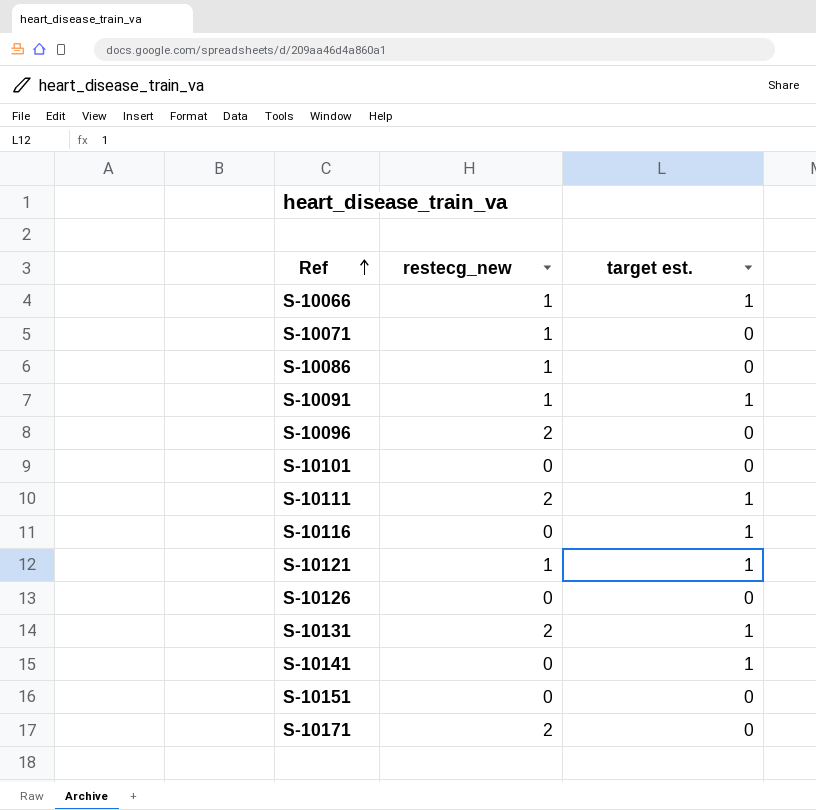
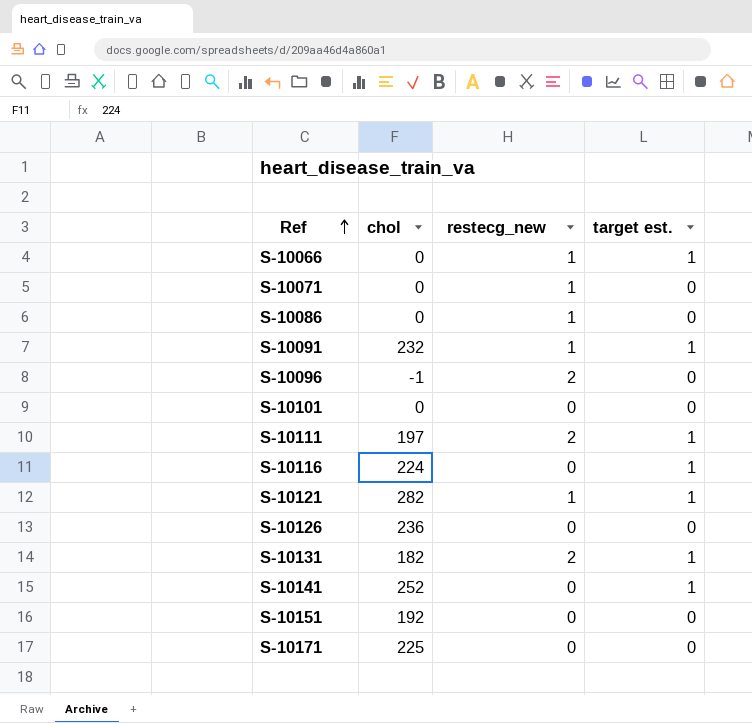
column chol | position: none -> 2
S-10171 | restecg_new: 2 -> 0

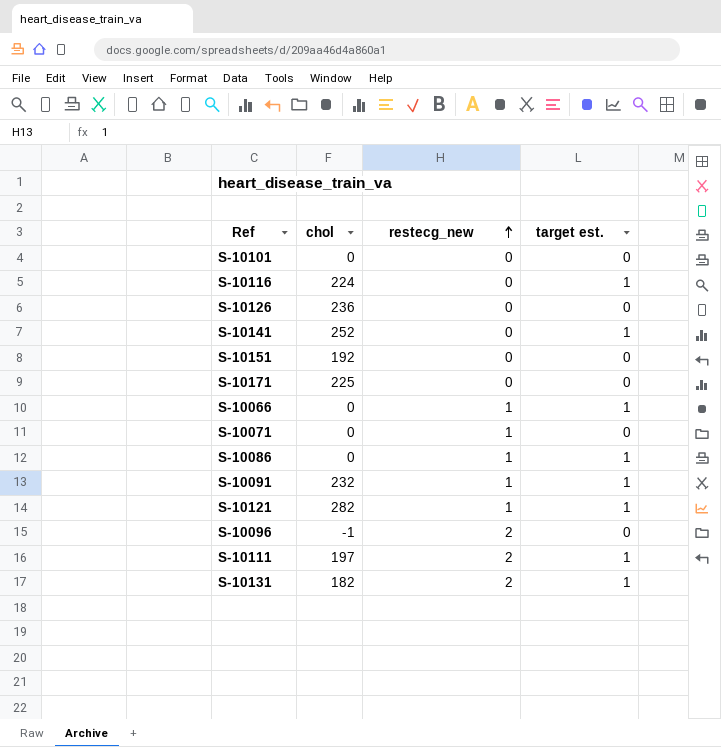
row order: Ref ascending -> restecg_new ascending
S-10086 | target est.: 0 -> 1

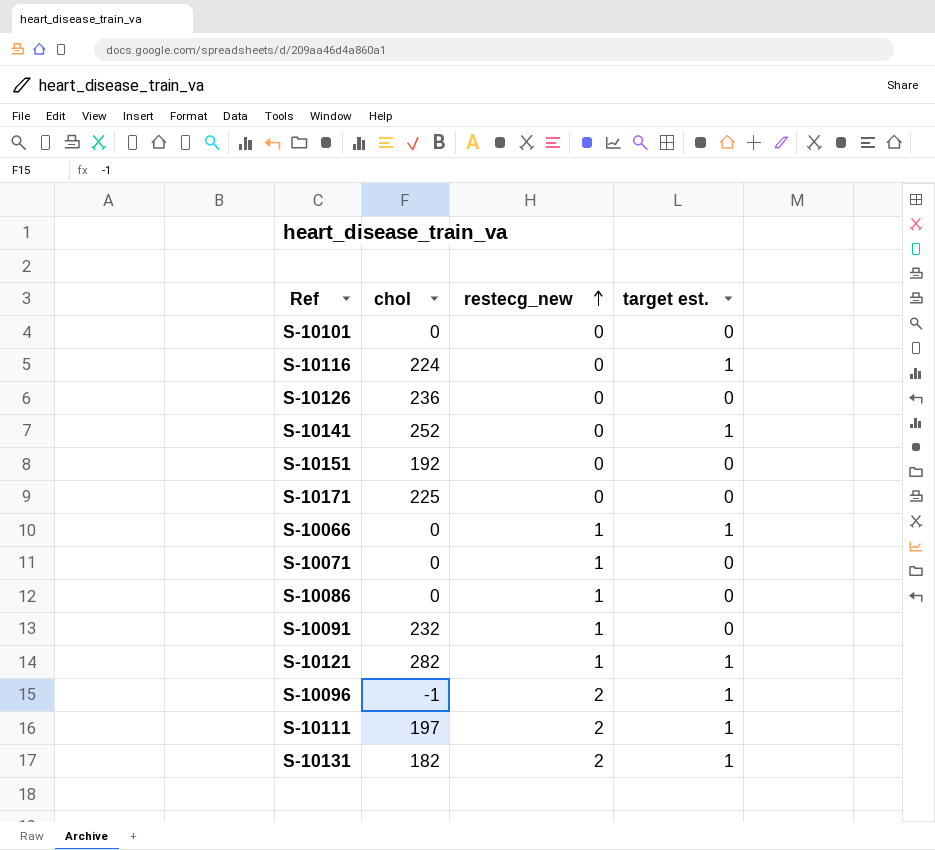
S-10086 | target est.: 1 -> 0
S-10091 | target est.: 1 -> 0
S-10096 | target est.: 0 -> 1

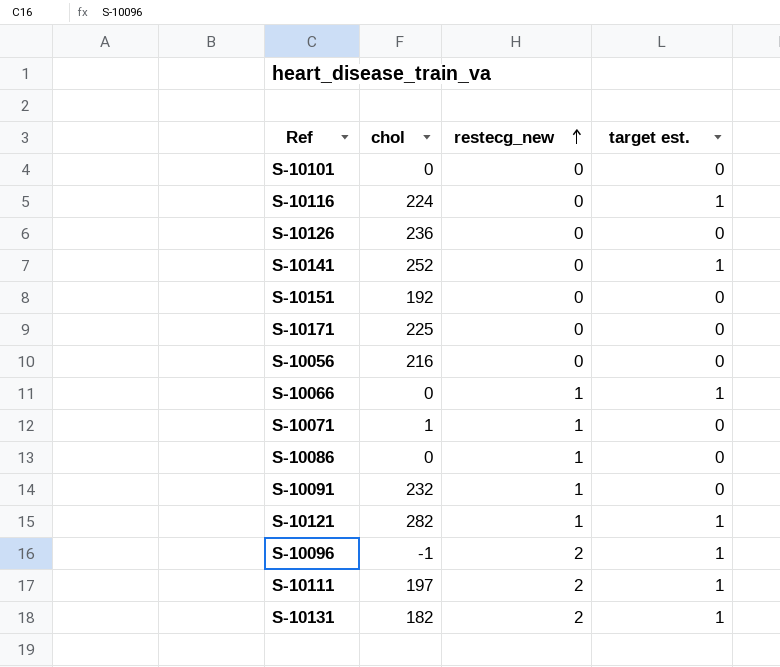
row S-10056: none -> 216 | 0 | 0
S-10071 | chol: 0 -> 1

